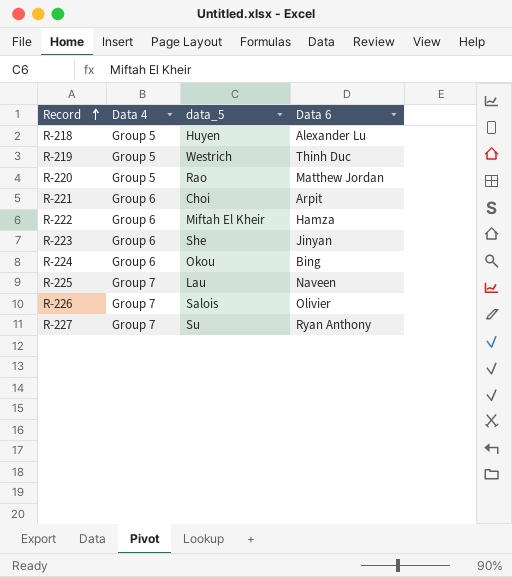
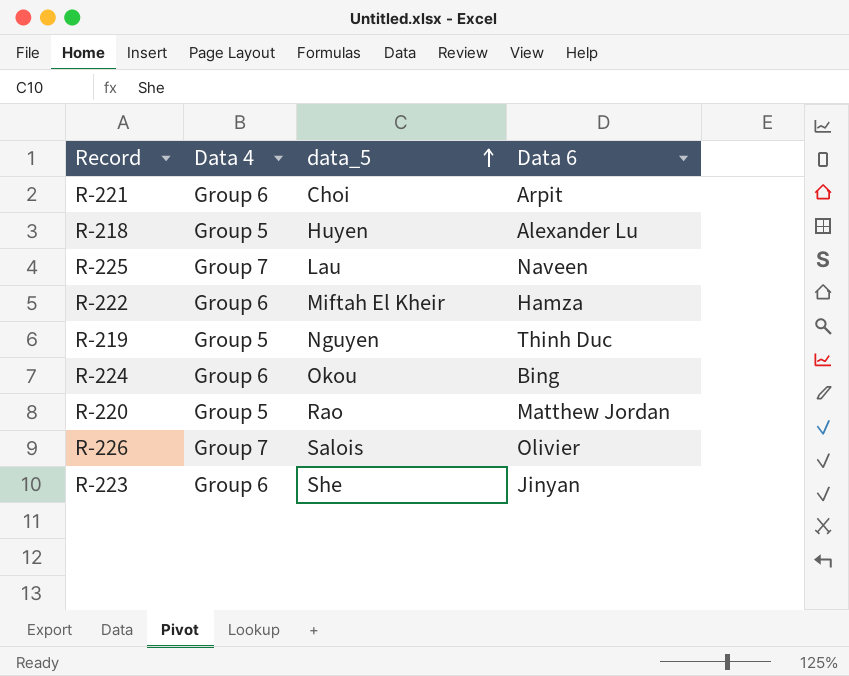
row order: Record ascending -> data_5 ascending
row R-227: Group 7 | Su | Ryan Anthony -> none
R-219 | data_5: Westrich -> Nguyen

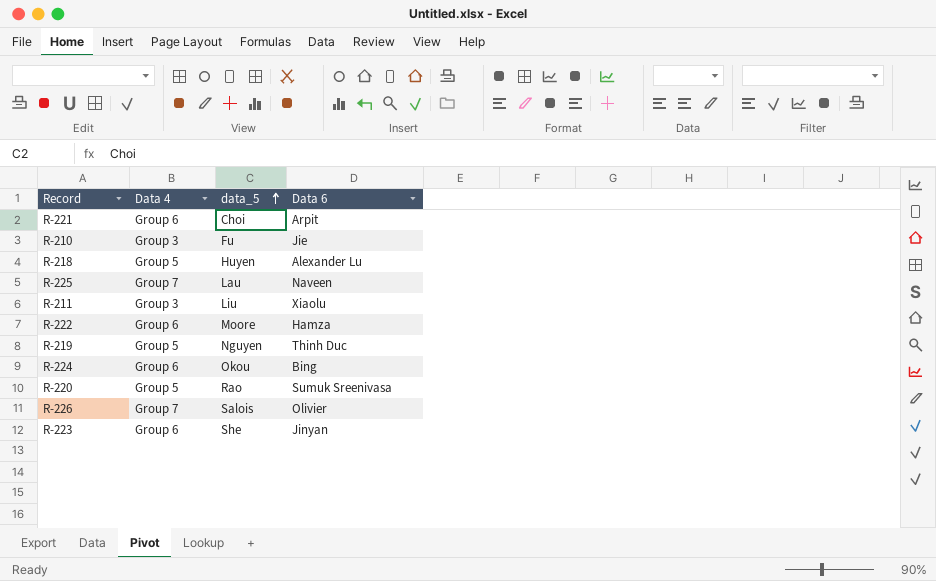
row R-210: none -> Group 3 | Fu | Jie
row R-211: none -> Group 3 | Liu | Xiaolu
R-222 | data_5: Miftah El Kheir -> Moore
R-220 | Data 6: Matthew Jordan -> Sumuk Sreenivasa

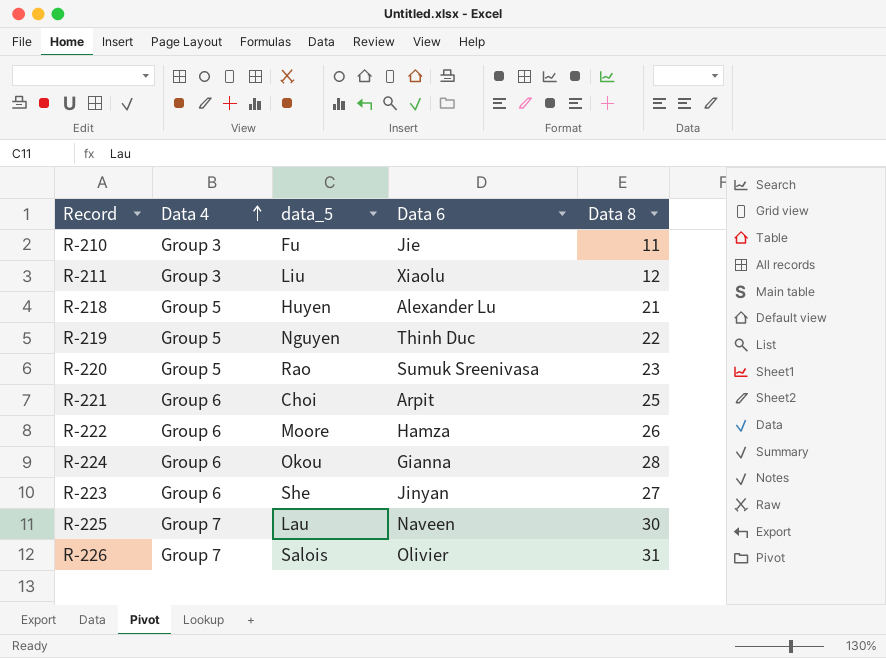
row order: data_5 ascending -> Data 4 ascending
column Data 8 | position: none -> 5
R-224 | Data 6: Bing -> Gianna

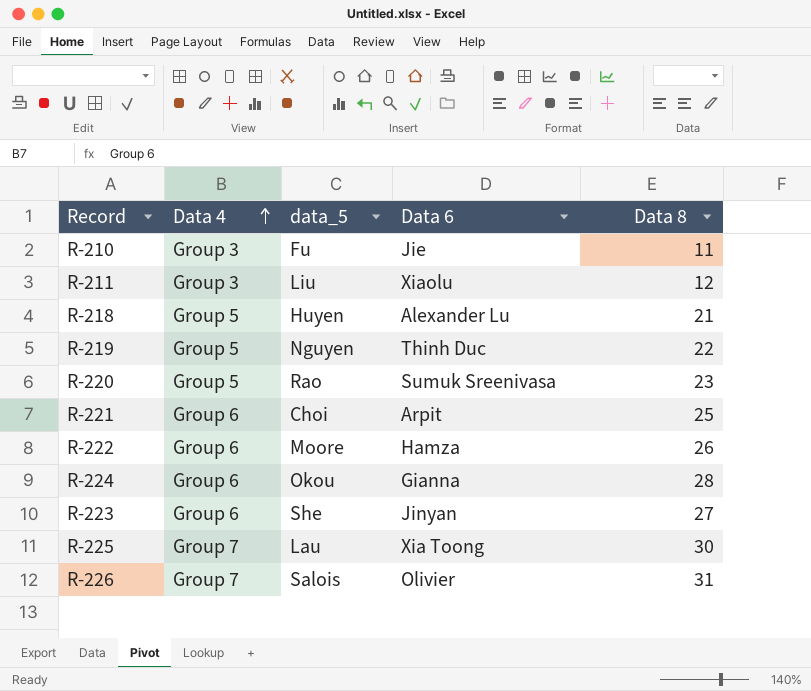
R-225 | Data 6: Naveen -> Xia Toong

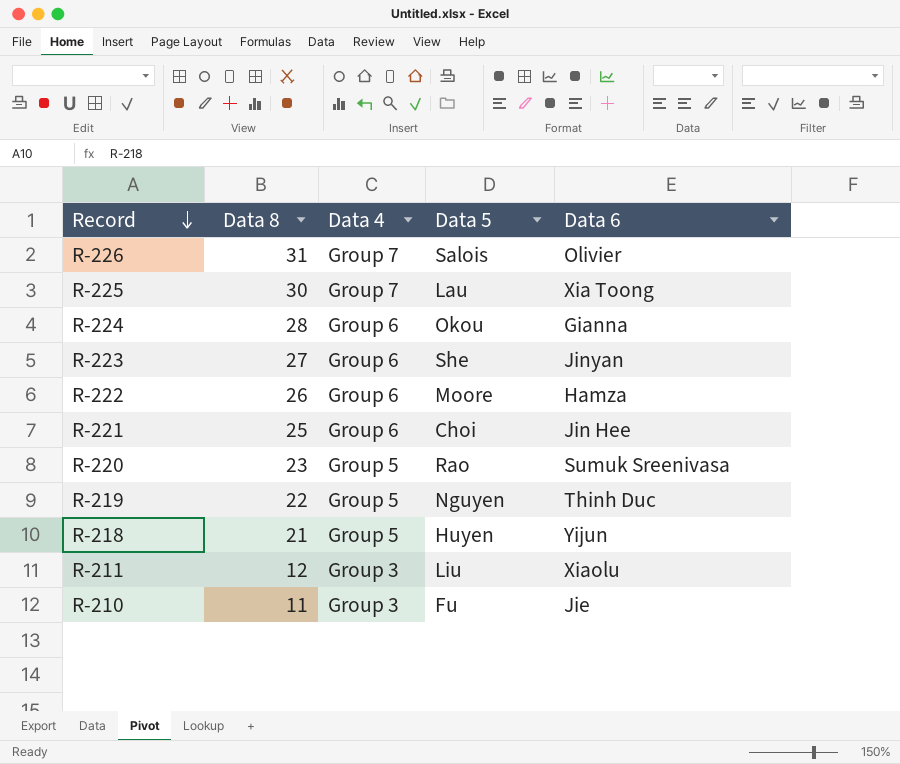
row order: Data 4 ascending -> Record descending
column Data 8 | position: 5 -> 2
column name: data_5 -> Data 5
R-221 | Data 6: Arpit -> Jin Hee
R-218 | Data 6: Alexander Lu -> Yijun

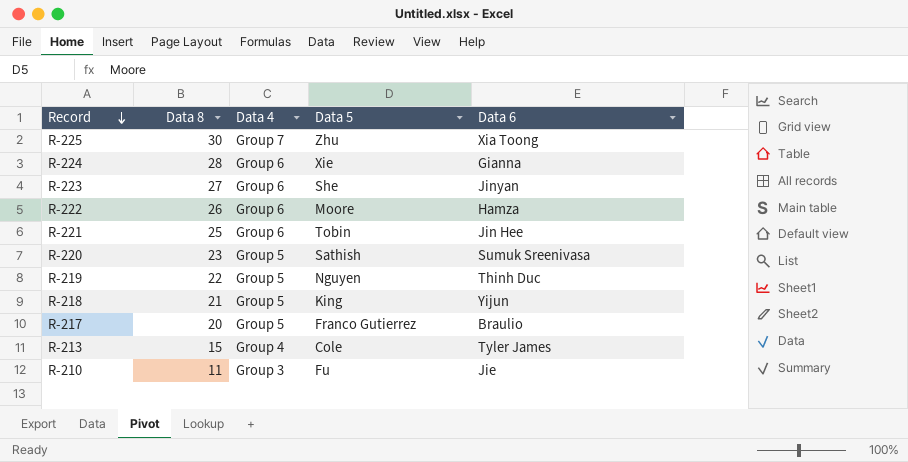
row R-226: 31 | Group 7 | Salois | Olivier -> none
row R-211: 12 | Group 3 | Liu | Xiaolu -> none
R-225 | Data 5: Lau -> Zhu
R-224 | Data 5: Okou -> Xie
R-221 | Data 5: Choi -> Tobin
R-220 | Data 5: Rao -> Sathish
R-218 | Data 5: Huyen -> King
row R-217: none -> 20 | Group 5 | Franco Gutierrez | Braulio
row R-213: none -> 15 | Group 4 | Cole | Tyler James

